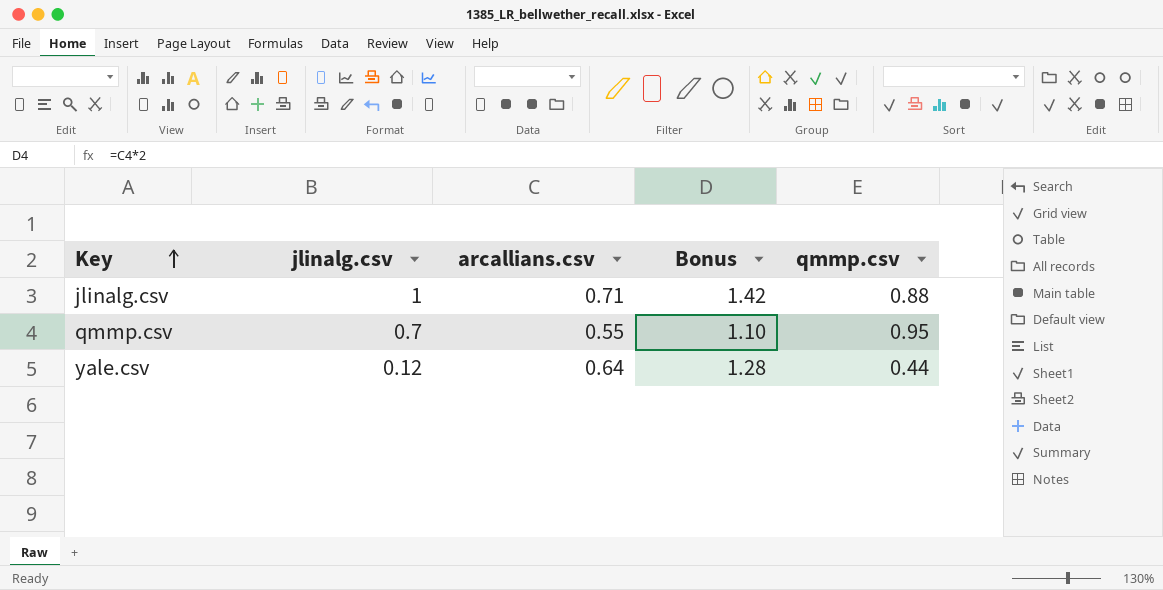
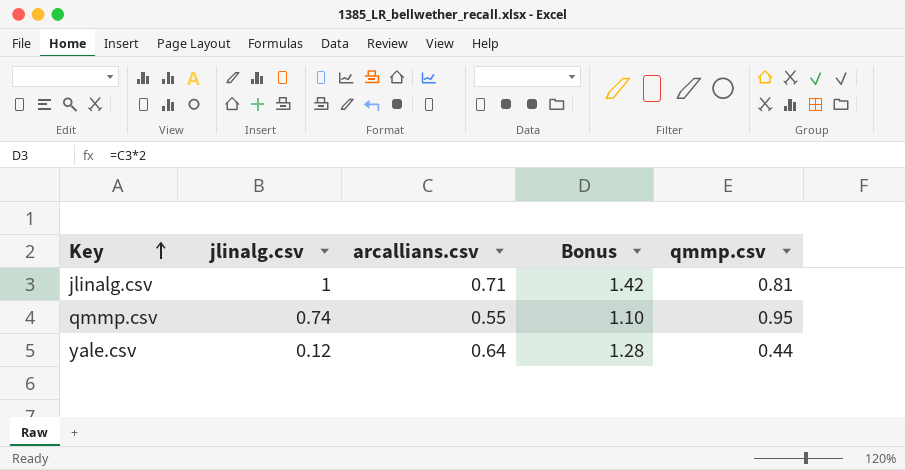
jlinalg.csv | qmmp.csv: 0.88 -> 0.81
qmmp.csv | jlinalg.csv: 0.7 -> 0.74

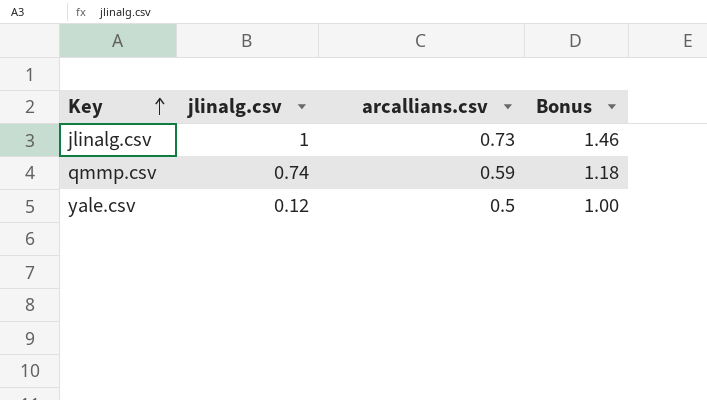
column qmmp.csv | position: 5 -> none
jlinalg.csv | arcallians.csv: 0.71 -> 0.73
jlinalg.csv | Bonus: 1.42 -> 1.46
qmmp.csv | arcallians.csv: 0.55 -> 0.59
qmmp.csv | Bonus: 1.10 -> 1.18
yale.csv | arcallians.csv: 0.64 -> 0.5
yale.csv | Bonus: 1.28 -> 1.00

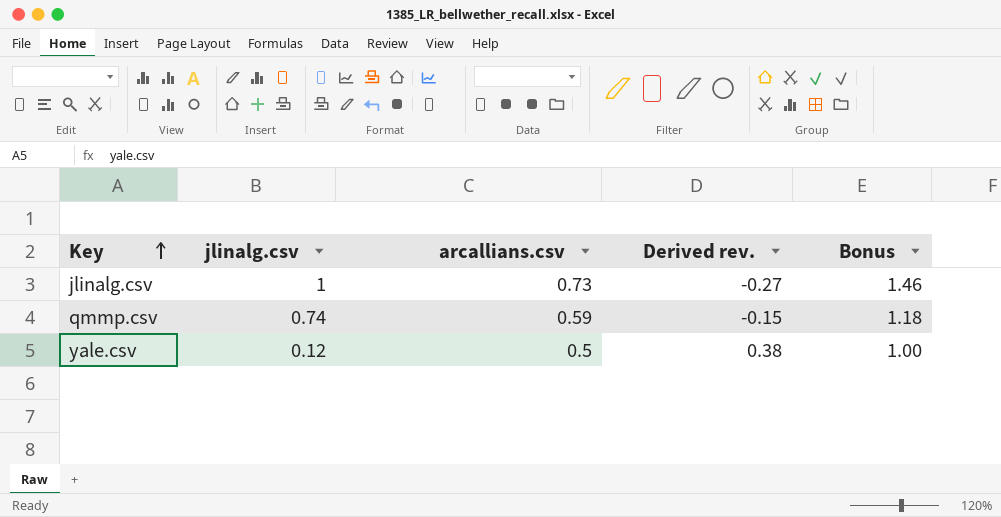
column Derived rev. | formula: none -> [arcallians.csv] - [jlinalg.csv]

